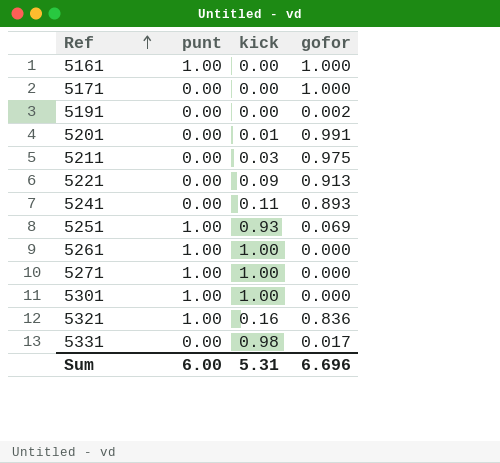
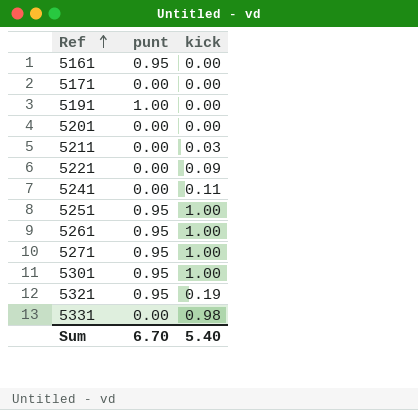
column gofor | position: 4 -> none
5161 | punt: 1.00 -> 0.95
5191 | punt: 0.00 -> 1.00
5201 | kick: 0.01 -> 0.00
5251 | punt: 1.00 -> 0.95
5251 | kick: 0.93 -> 1.00
5261 | punt: 1.00 -> 0.95
5271 | punt: 1.00 -> 0.95
5301 | punt: 1.00 -> 0.95
5321 | punt: 1.00 -> 0.95
5321 | kick: 0.16 -> 0.19
Sum | punt: 6.00 -> 6.70
Sum | kick: 5.31 -> 5.40

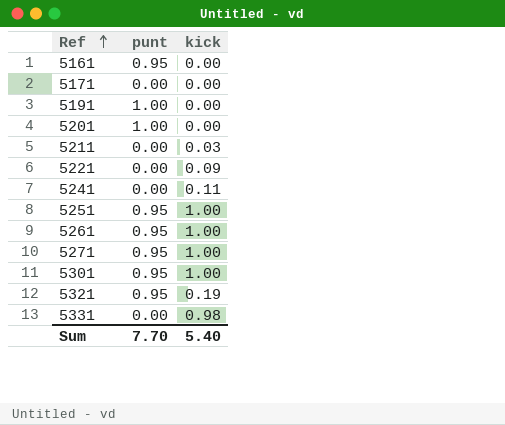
5201 | punt: 0.00 -> 1.00
Sum | punt: 6.70 -> 7.70

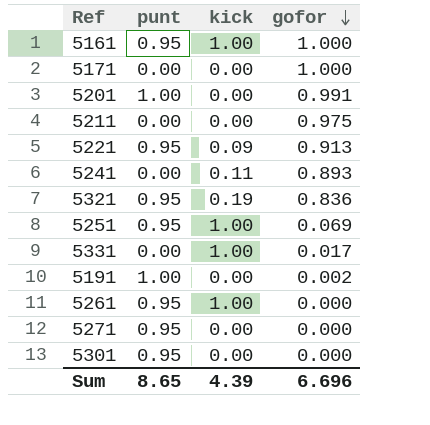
row order: Ref ascending -> gofor descending
column gofor | position: none -> 4
5161 | kick: 0.00 -> 1.00
5211 | kick: 0.03 -> 0.00
5221 | punt: 0.00 -> 0.95
5331 | kick: 0.98 -> 1.00
5271 | kick: 1.00 -> 0.00
5301 | kick: 1.00 -> 0.00
Sum | punt: 7.70 -> 8.65
Sum | kick: 5.40 -> 4.39

